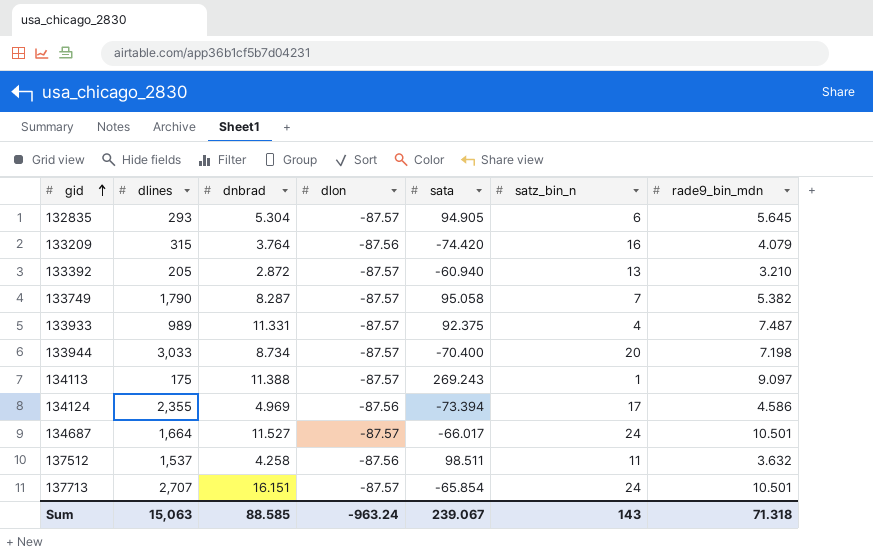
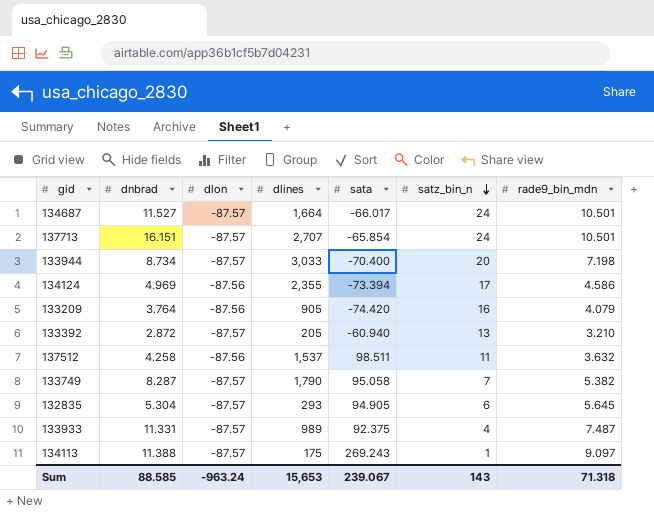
row order: gid ascending -> satz_bin_n descending
column dlines | position: 2 -> 4
133209 | dlines: 315 -> 905
Sum | dlines: 15,063 -> 15,653

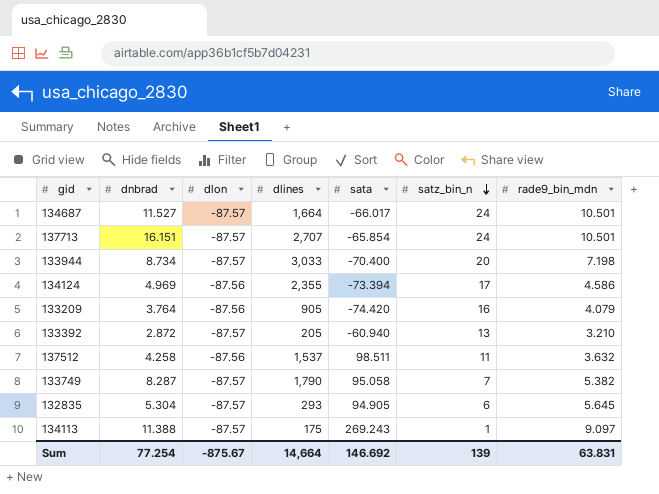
row 133933: 11.331 | -87.57 | 989 | 92.375 | 4 | 7.487 -> none
Sum | dnbrad: 88.585 -> 77.254
Sum | dlon: -963.24 -> -875.67
Sum | dlines: 15,653 -> 14,664
Sum | sata: 239.067 -> 146.692
Sum | satz_bin_n: 143 -> 139
Sum | rade9_bin_mdn: 71.318 -> 63.831

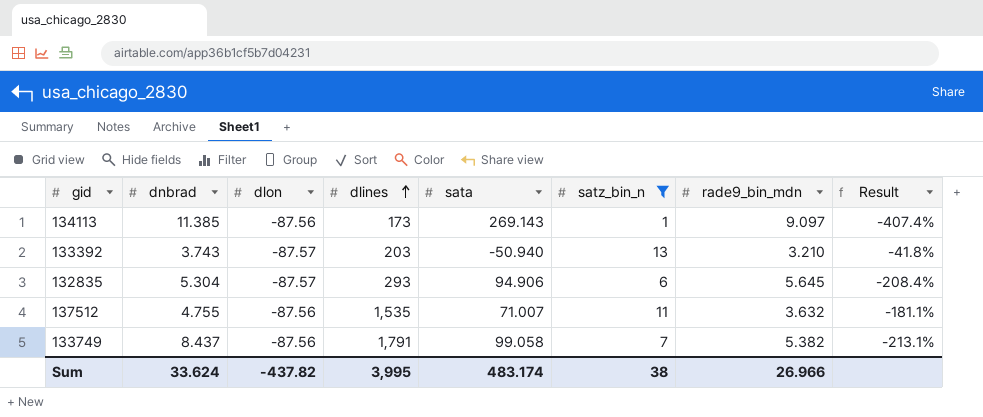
filter: none -> satz_bin_n <= 13
row order: satz_bin_n descending -> dlines ascending
column Result | formula: none -> ([sata] - [dlon]) / [dlon]
134113 | dnbrad: 11.388 -> 11.385
134113 | dlon: -87.57 -> -87.56
134113 | dlines: 175 -> 173
134113 | sata: 269.243 -> 269.143
133392 | dnbrad: 2.872 -> 3.743
133392 | dlines: 205 -> 203
133392 | sata: -60.940 -> -50.940
132835 | sata: 94.905 -> 94.906
137512 | dnbrad: 4.258 -> 4.755
137512 | dlines: 1,537 -> 1,535
137512 | sata: 98.511 -> 71.007
133749 | dnbrad: 8.287 -> 8.437
133749 | dlon: -87.57 -> -87.56
133749 | dlines: 1,790 -> 1,791
133749 | sata: 95.058 -> 99.058
Sum | dnbrad: 77.254 -> 33.624
Sum | dlon: -875.67 -> -437.82
Sum | dlines: 14,664 -> 3,995
Sum | sata: 146.692 -> 483.174
Sum | satz_bin_n: 139 -> 38
Sum | rade9_bin_mdn: 63.831 -> 26.966

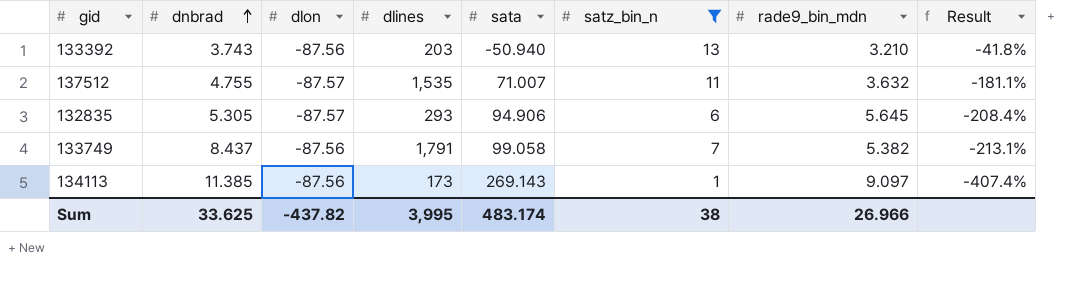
row order: dlines ascending -> dnbrad ascending
133392 | dlon: -87.57 -> -87.56
137512 | dlon: -87.56 -> -87.57
132835 | dnbrad: 5.304 -> 5.305
Sum | dnbrad: 33.624 -> 33.625

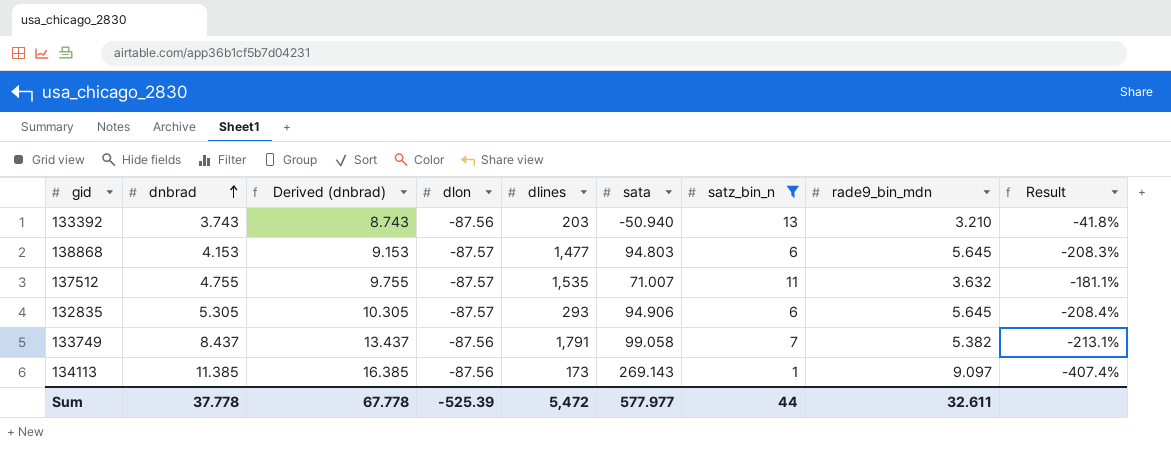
column Derived (dnbrad) | formula: none -> [dnbrad] + 5
row 138868: none -> 4.153 | 9.153 | -87.57 | 1,477 | 94.803 | 6 | 5.645 | -208.3%
Sum | dnbrad: 33.625 -> 37.778
Sum | dlon: -437.82 -> -525.39
Sum | dlines: 3,995 -> 5,472
Sum | sata: 483.174 -> 577.977
Sum | satz_bin_n: 38 -> 44
Sum | rade9_bin_mdn: 26.966 -> 32.611

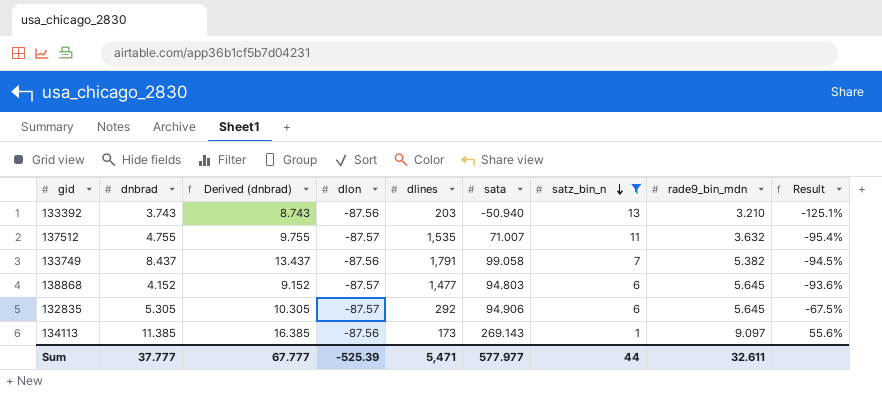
row order: dnbrad ascending -> satz_bin_n descending
column Result | formula: ([sata] - [dlon]) / [dlon] -> ([sata] - [dlines]) / [dlines]
138868 | dnbrad: 4.153 -> 4.152
138868 | Derived (dnbrad): 9.153 -> 9.152
132835 | dlines: 293 -> 292
Sum | dnbrad: 37.778 -> 37.777
Sum | Derived (dnbrad): 67.778 -> 67.777
Sum | dlines: 5,472 -> 5,471

